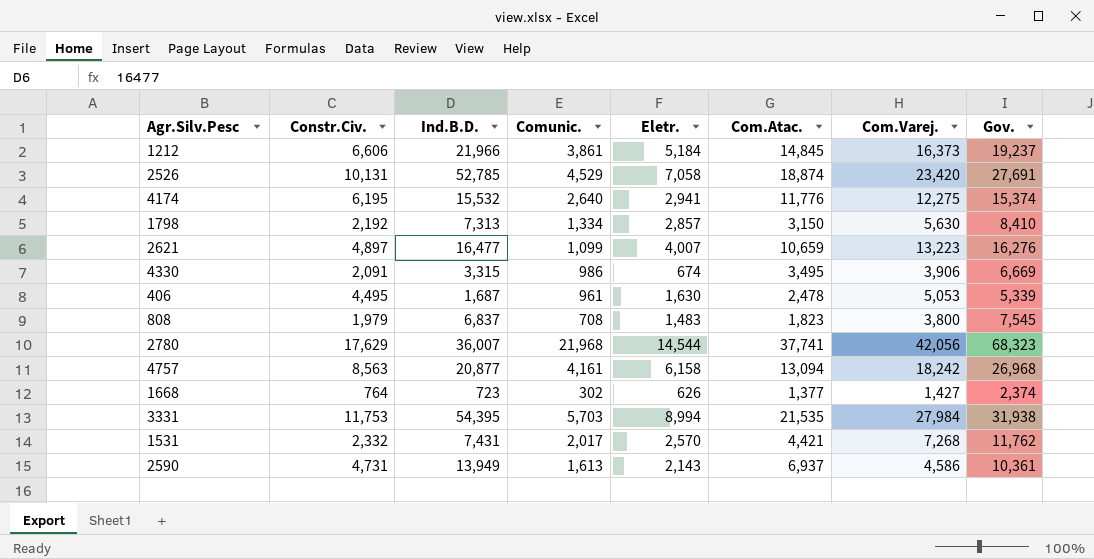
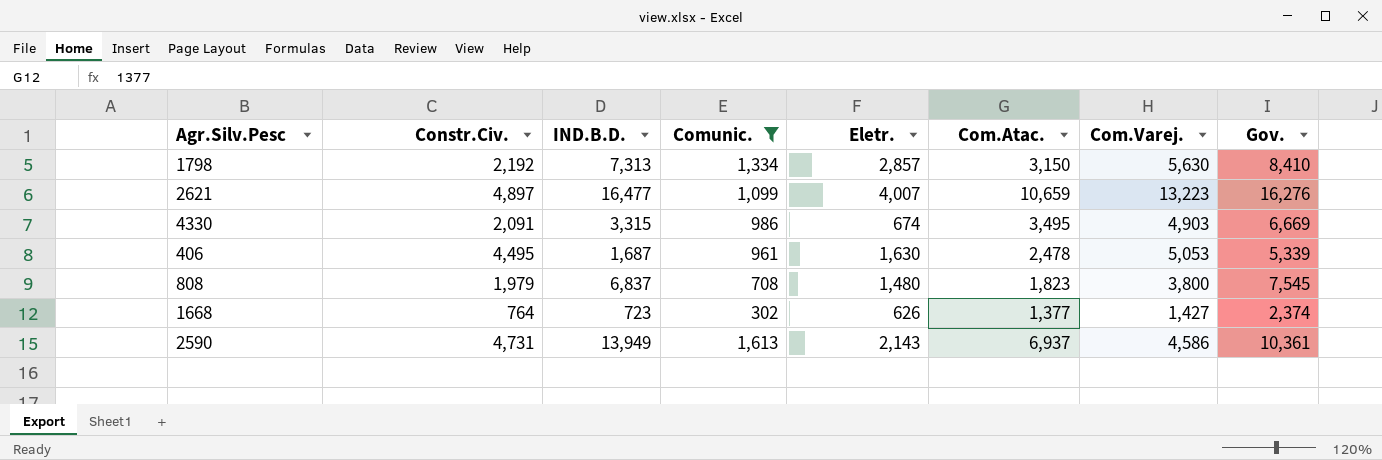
filter: none -> Comunic. <= 1,613
column name: Ind.B.D. -> IND.B.D.
4330 | Com.Varej.: 3,906 -> 4,903
808 | Eletr.: 1,483 -> 1,480

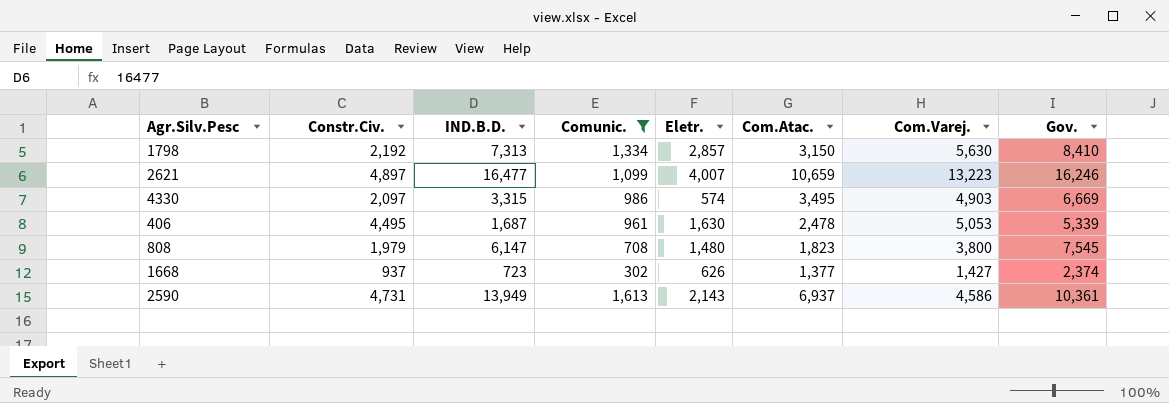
2621 | Gov.: 16,276 -> 16,246
4330 | Constr.Civ.: 2,091 -> 2,097
4330 | Eletr.: 674 -> 574
808 | IND.B.D.: 6,837 -> 6,147
1668 | Constr.Civ.: 764 -> 937

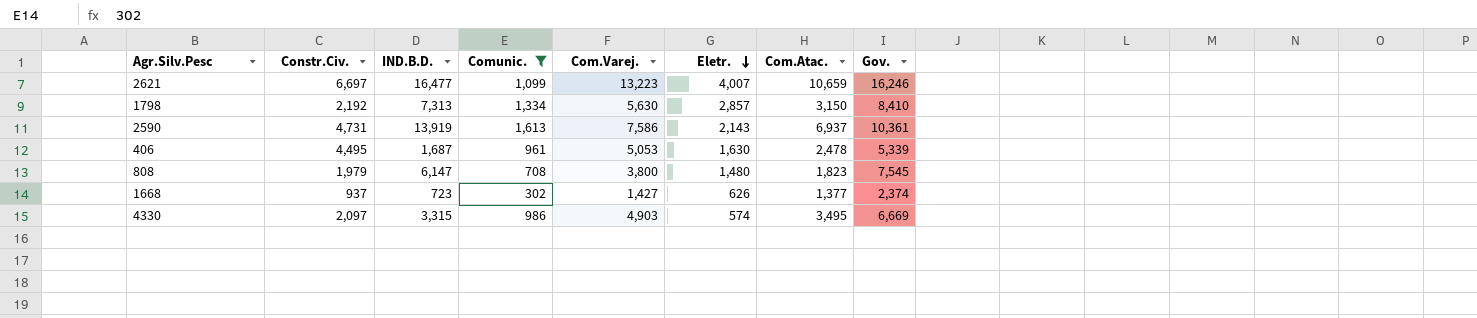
row order: none -> Eletr. descending
column Com.Varej. | position: 7 -> 5
2621 | Constr.Civ.: 4,897 -> 6,697
2590 | IND.B.D.: 13,949 -> 13,919
2590 | Com.Varej.: 4,586 -> 7,586

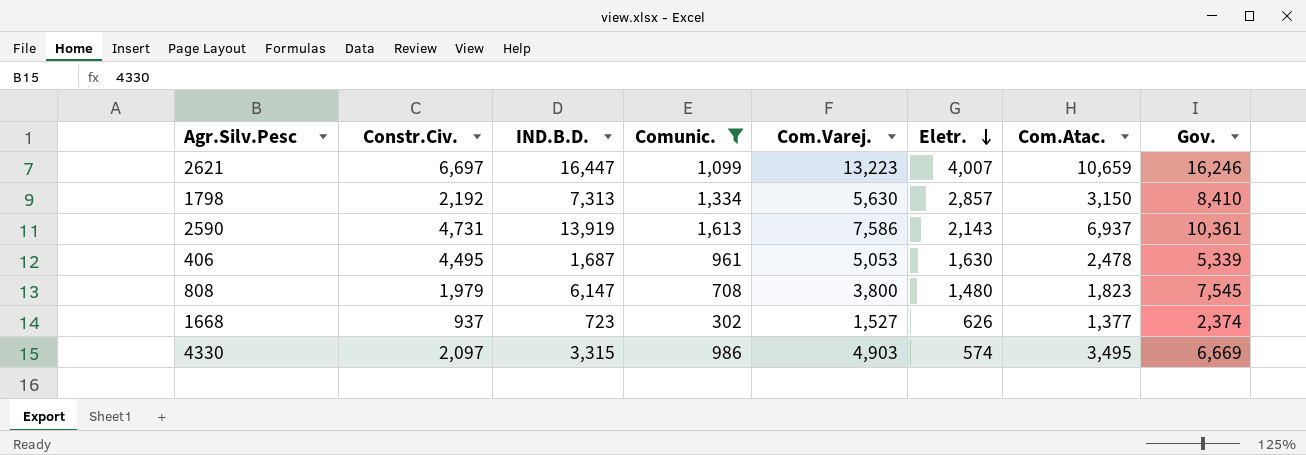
2621 | IND.B.D.: 16,477 -> 16,447
1668 | Com.Varej.: 1,427 -> 1,527

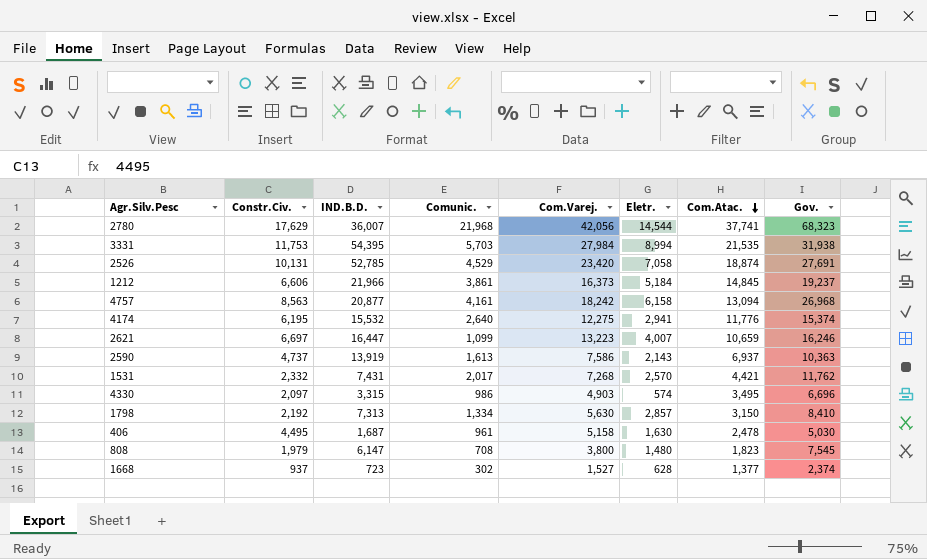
filter: Comunic. <= 1,613 -> none
row order: Eletr. descending -> Com.Atac. descending
2590 | Constr.Civ.: 4,731 -> 4,737
2590 | Gov.: 10,361 -> 10,363
4330 | Gov.: 6,669 -> 6,696
406 | Com.Varej.: 5,053 -> 5,158
406 | Gov.: 5,339 -> 5,030
1668 | Eletr.: 626 -> 628

